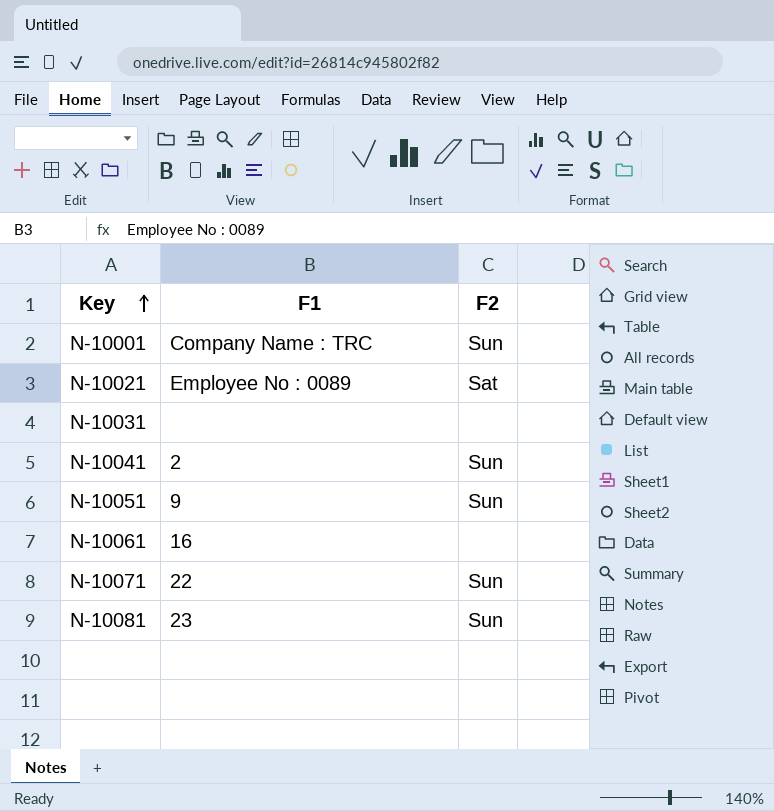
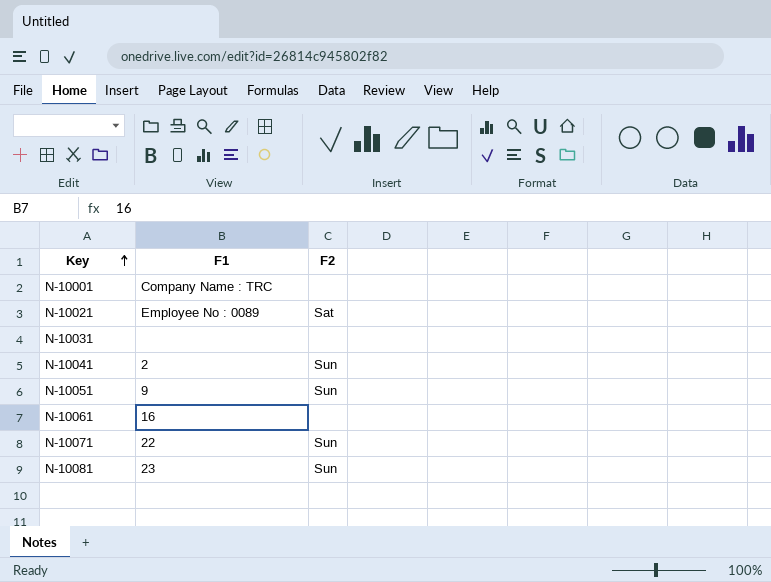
N-10001 | F2: Sun -> none

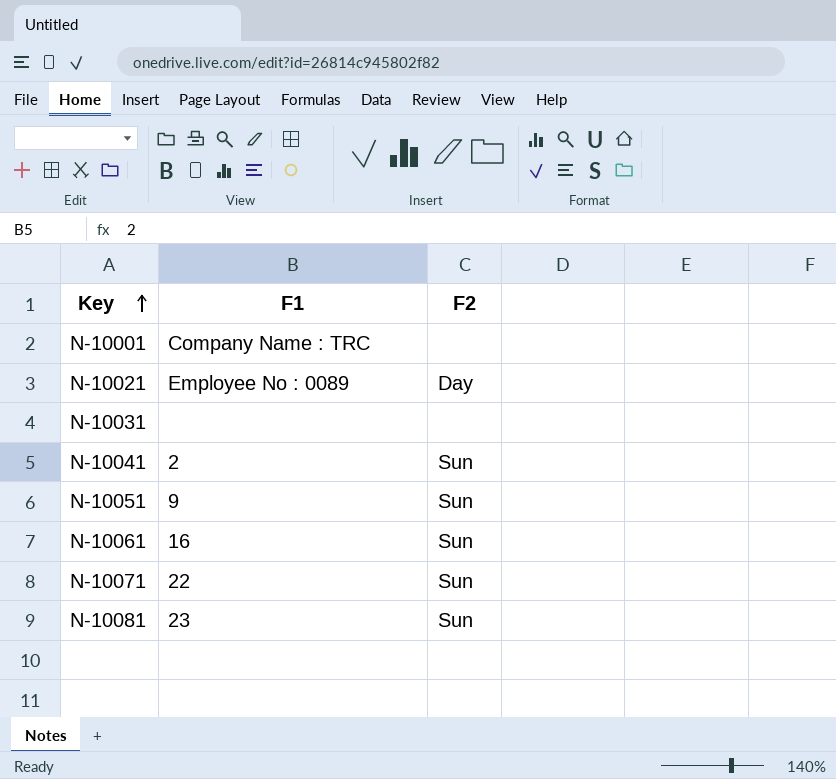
N-10021 | F2: Sat -> Day
N-10061 | F2: none -> Sun

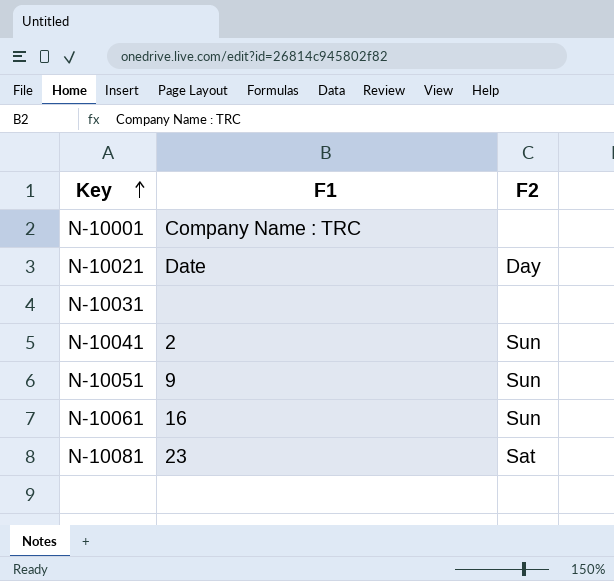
row N-10071: 22 | Sun -> none
N-10021 | F1: Employee No : 0089 -> Date
N-10081 | F2: Sun -> Sat

